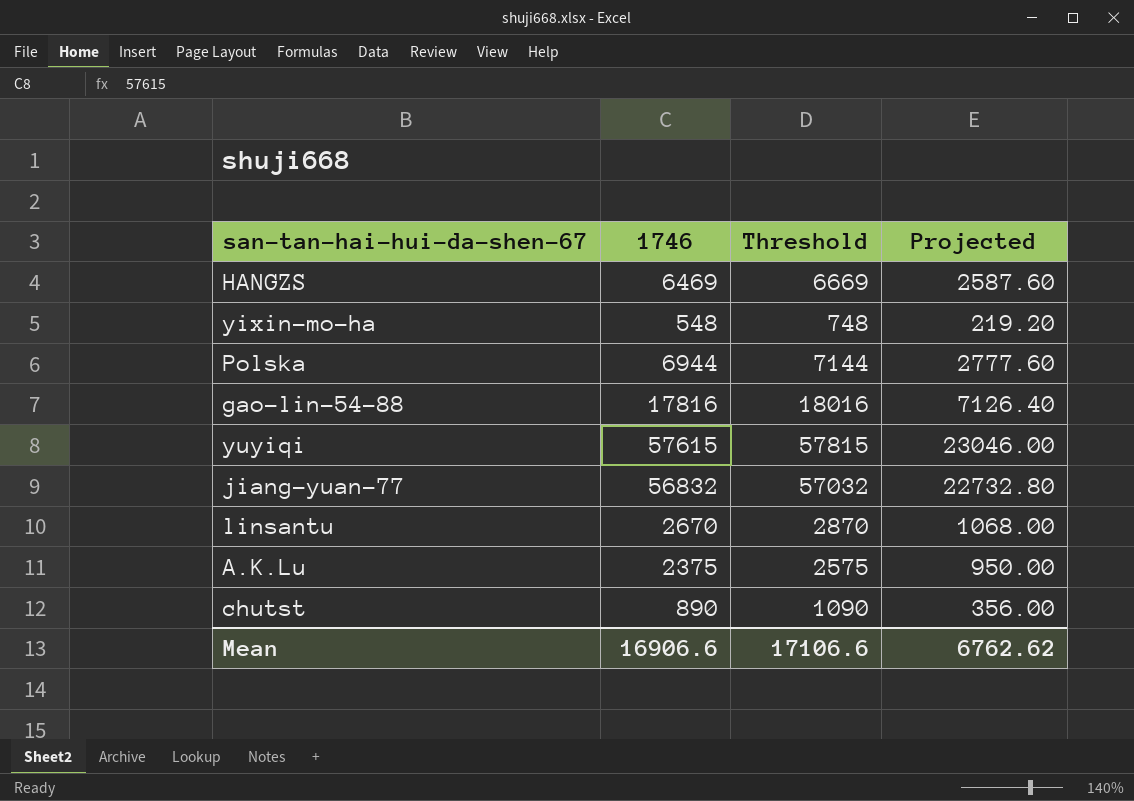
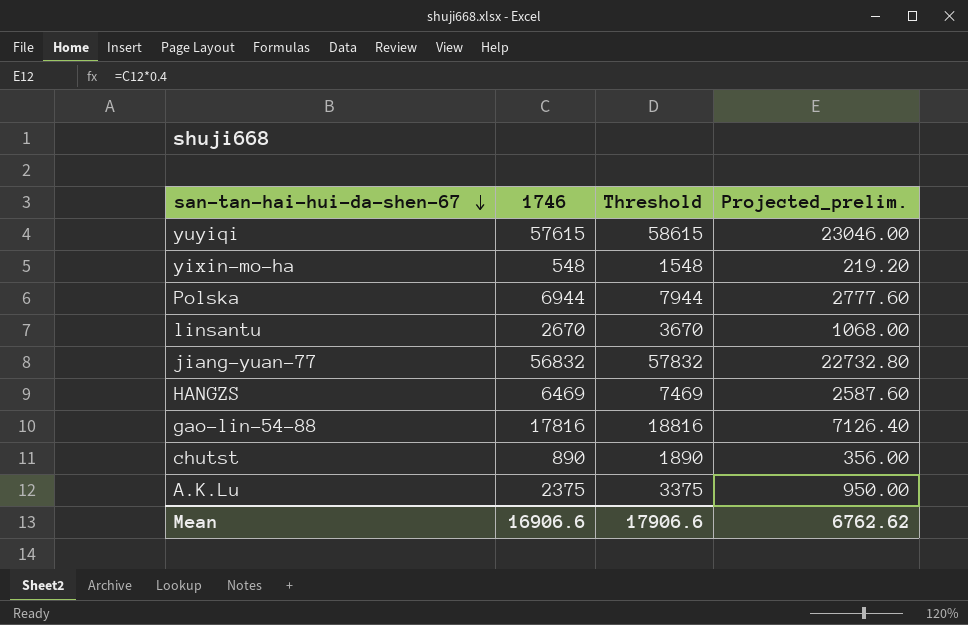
row order: none -> san-tan-hai-hui-da-shen-67 descending
column Threshold | formula: [1746] + 200 -> [1746] + 1000
column name: Projected -> Projected_prelim.
Mean | Threshold: 17106.6 -> 17906.6

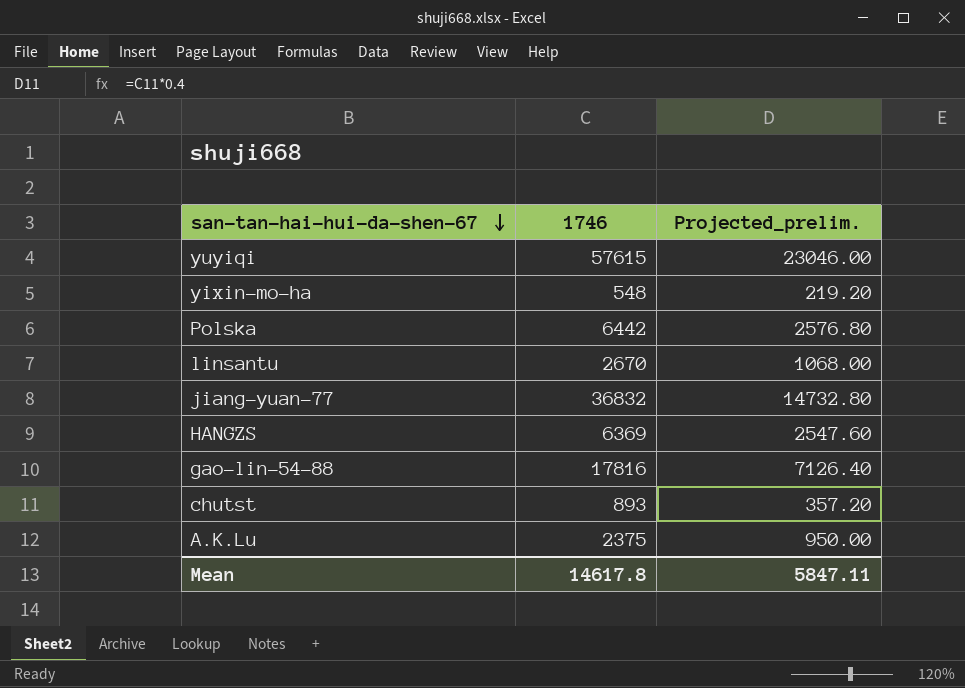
column Threshold | formula: [1746] + 1000 -> none
Polska | 1746: 6944 -> 6442
Polska | Projected_prelim.: 2777.60 -> 2576.80
jiang-yuan-77 | 1746: 56832 -> 36832
jiang-yuan-77 | Projected_prelim.: 22732.80 -> 14732.80
HANGZS | 1746: 6469 -> 6369
HANGZS | Projected_prelim.: 2587.60 -> 2547.60
chutst | 1746: 890 -> 893
chutst | Projected_prelim.: 356.00 -> 357.20
Mean | 1746: 16906.6 -> 14617.8
Mean | Projected_prelim.: 6762.62 -> 5847.11

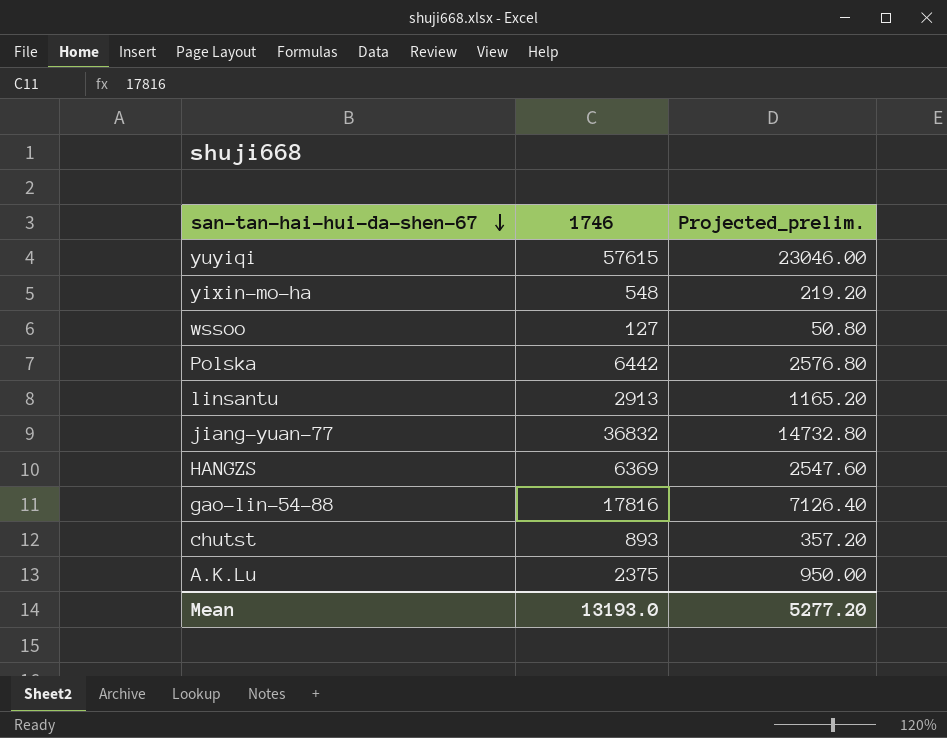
row wssoo: none -> 127 | 50.80
linsantu | 1746: 2670 -> 2913
linsantu | Projected_prelim.: 1068.00 -> 1165.20
Mean | 1746: 14617.8 -> 13193.0
Mean | Projected_prelim.: 5847.11 -> 5277.20

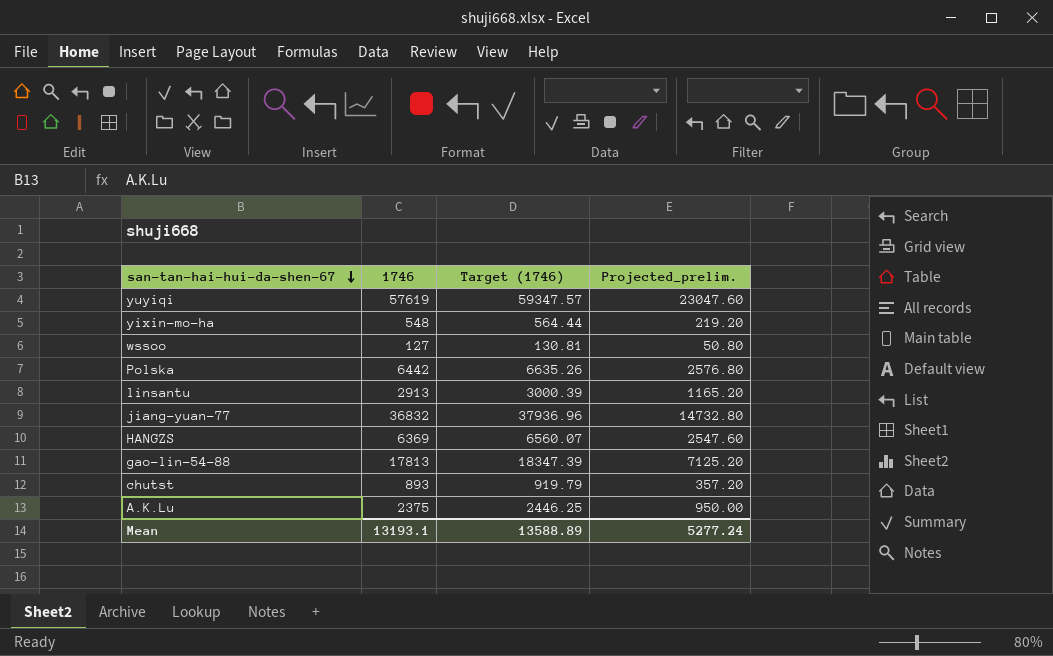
column Target (1746) | formula: none -> [1746] * 1.03
yuyiqi | 1746: 57615 -> 57619
yuyiqi | Projected_prelim.: 23046.00 -> 23047.60
gao-lin-54-88 | 1746: 17816 -> 17813
gao-lin-54-88 | Projected_prelim.: 7126.40 -> 7125.20
Mean | 1746: 13193.0 -> 13193.1
Mean | Projected_prelim.: 5277.20 -> 5277.24

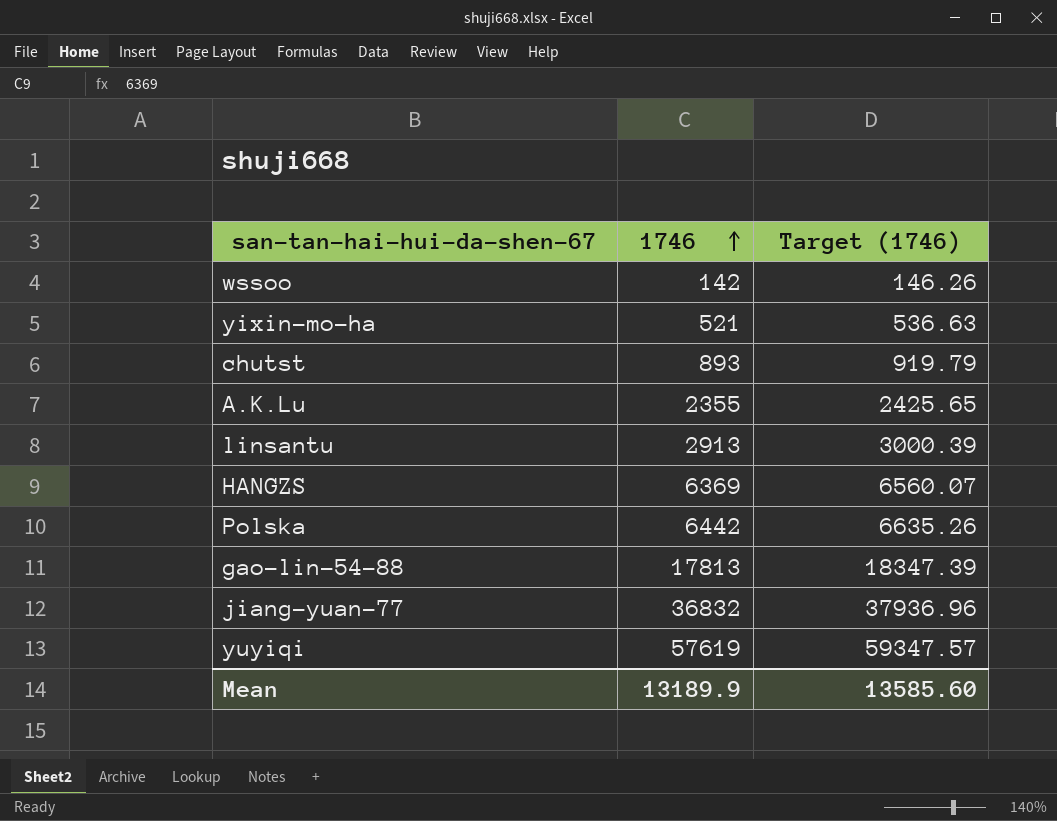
row order: san-tan-hai-hui-da-shen-67 descending -> 1746 ascending
column Projected_prelim. | formula: [1746] * 0.4 -> none
wssoo | 1746: 127 -> 142
wssoo | Target (1746): 130.81 -> 146.26
yixin-mo-ha | 1746: 548 -> 521
yixin-mo-ha | Target (1746): 564.44 -> 536.63
A.K.Lu | 1746: 2375 -> 2355
A.K.Lu | Target (1746): 2446.25 -> 2425.65
Mean | 1746: 13193.1 -> 13189.9
Mean | Target (1746): 13588.89 -> 13585.60

